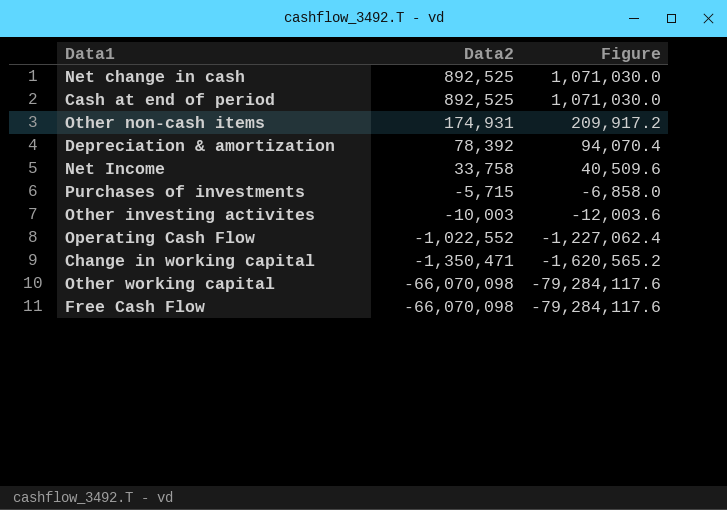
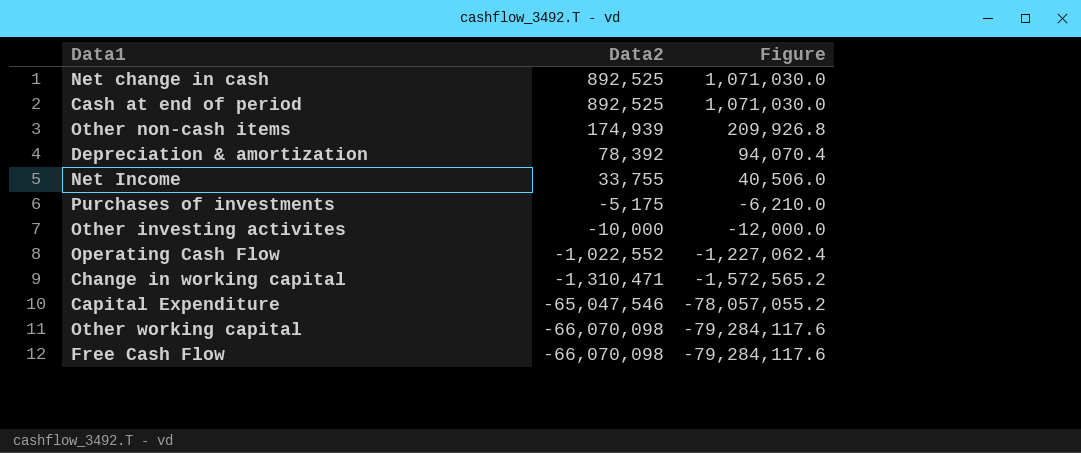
Other non-cash items | Data2: 174,931 -> 174,939
Other non-cash items | Figure: 209,917.2 -> 209,926.8
Net Income | Data2: 33,758 -> 33,755
Net Income | Figure: 40,509.6 -> 40,506.0
Purchases of investments | Data2: -5,715 -> -5,175
Purchases of investments | Figure: -6,858.0 -> -6,210.0
Other investing activites | Data2: -10,003 -> -10,000
Other investing activites | Figure: -12,003.6 -> -12,000.0
Change in working capital | Data2: -1,350,471 -> -1,310,471
Change in working capital | Figure: -1,620,565.2 -> -1,572,565.2
row Capital Expenditure: none -> -65,047,546 | -78,057,055.2

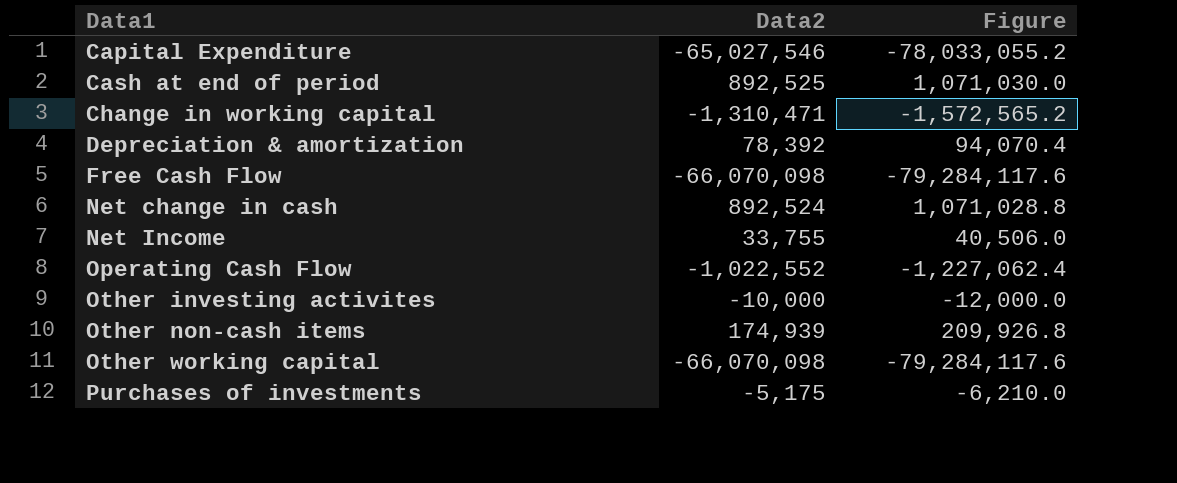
row order: Data2 descending -> Data1 ascending
Capital Expenditure | Data2: -65,047,546 -> -65,027,546
Capital Expenditure | Figure: -78,057,055.2 -> -78,033,055.2
Net change in cash | Data2: 892,525 -> 892,524
Net change in cash | Figure: 1,071,030.0 -> 1,071,028.8

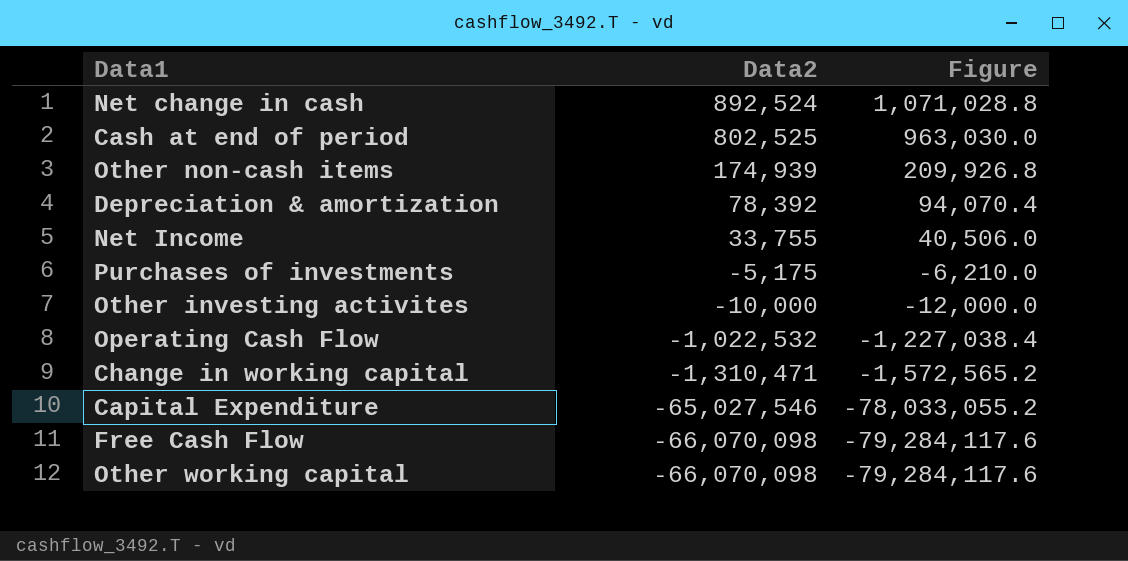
row order: Data1 ascending -> Data2 descending
Cash at end of period | Data2: 892,525 -> 802,525
Cash at end of period | Figure: 1,071,030.0 -> 963,030.0
Operating Cash Flow | Data2: -1,022,552 -> -1,022,532
Operating Cash Flow | Figure: -1,227,062.4 -> -1,227,038.4

